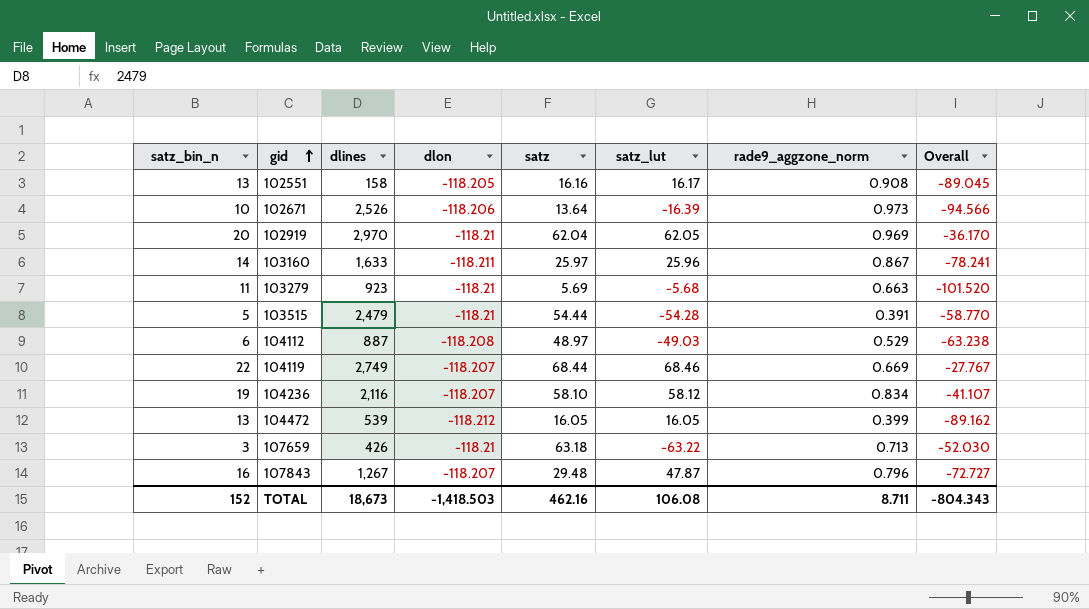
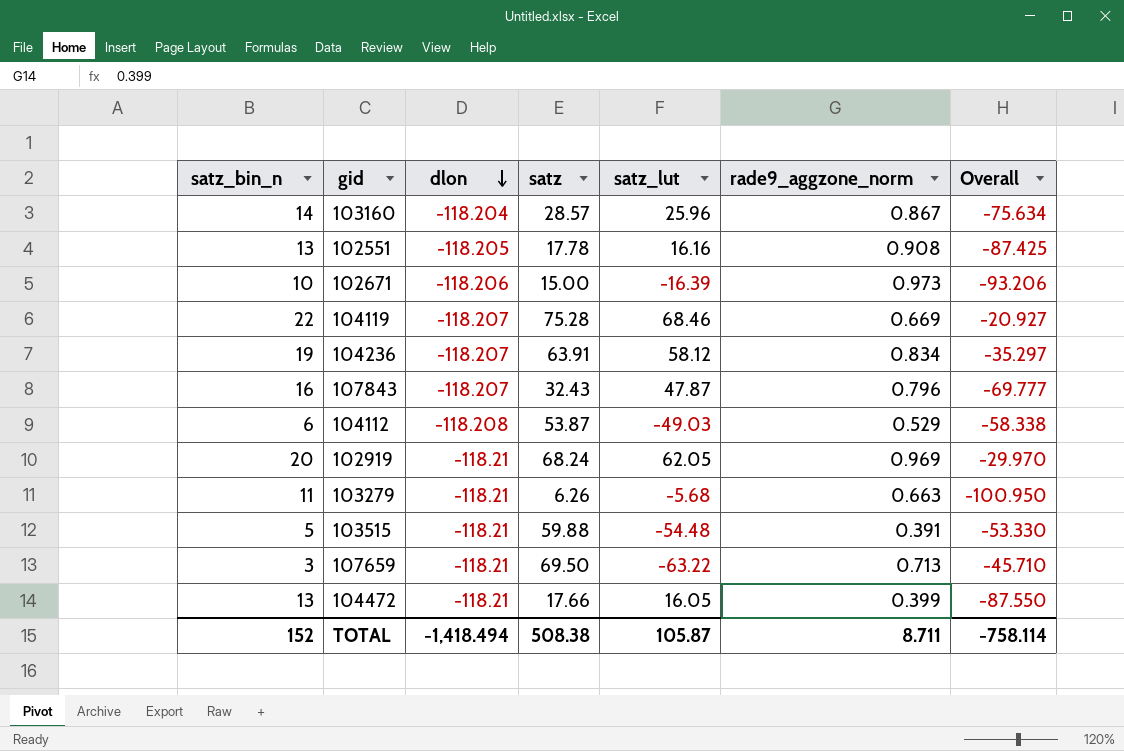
row order: gid ascending -> dlon descending
column dlines | position: 3 -> none
103160 | dlon: -118.211 -> -118.204
103160 | satz: 25.97 -> 28.57
103160 | Overall: -78.241 -> -75.634
102551 | satz: 16.16 -> 17.78
102551 | satz_lut: 16.17 -> 16.16
102551 | Overall: -89.045 -> -87.425
102671 | satz: 13.64 -> 15.00
102671 | Overall: -94.566 -> -93.206
104119 | satz: 68.44 -> 75.28
104119 | Overall: -27.767 -> -20.927
104236 | satz: 58.10 -> 63.91
104236 | Overall: -41.107 -> -35.297
107843 | satz: 29.48 -> 32.43
107843 | Overall: -72.727 -> -69.777
104112 | satz: 48.97 -> 53.87
104112 | Overall: -63.238 -> -58.338
102919 | satz: 62.04 -> 68.24
102919 | Overall: -36.170 -> -29.970
103279 | satz: 5.69 -> 6.26
103279 | Overall: -101.520 -> -100.950
103515 | satz: 54.44 -> 59.88
103515 | satz_lut: -54.28 -> -54.48
103515 | Overall: -58.770 -> -53.330
107659 | satz: 63.18 -> 69.50
107659 | Overall: -52.030 -> -45.710
104472 | dlon: -118.212 -> -118.21
104472 | satz: 16.05 -> 17.66
104472 | Overall: -89.162 -> -87.550
TOTAL | dlon: -1,418.503 -> -1,418.494
TOTAL | satz: 462.16 -> 508.38
TOTAL | satz_lut: 106.08 -> 105.87
TOTAL | Overall: -804.343 -> -758.114

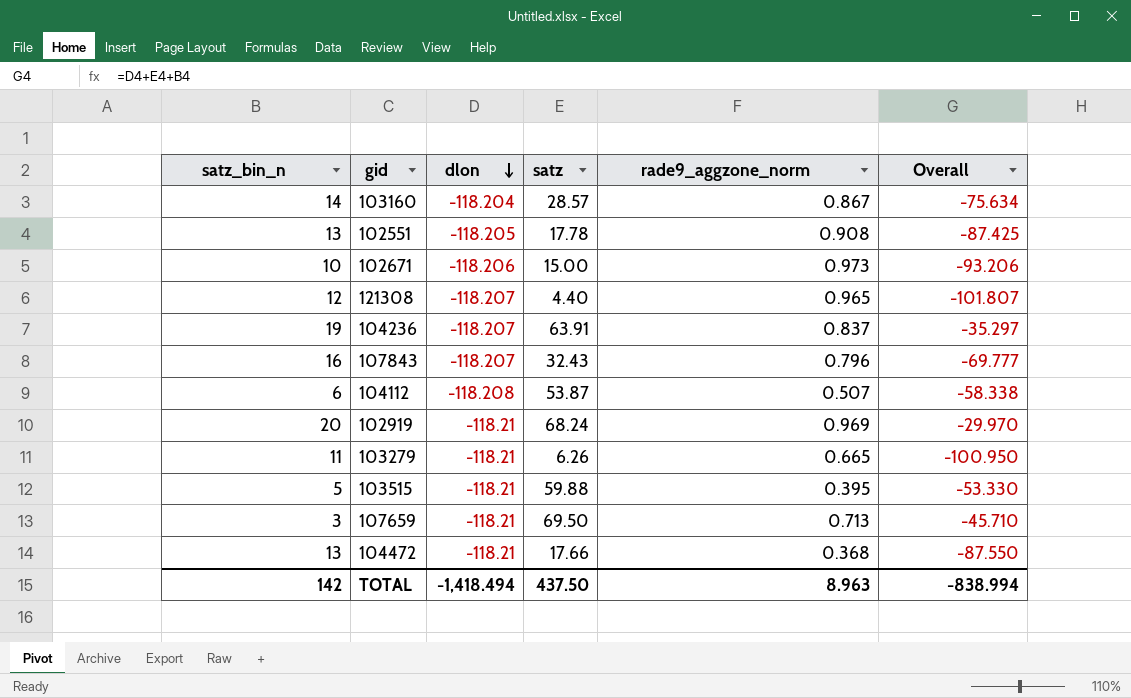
column satz_lut | position: 5 -> none
row 104119: 22 | -118.207 | 75.28 | 68.46 | 0.669 | -20.927 -> none
row 121308: none -> 12 | -118.207 | 4.40 | 0.965 | -101.807
104236 | rade9_aggzone_norm: 0.834 -> 0.837
104112 | rade9_aggzone_norm: 0.529 -> 0.507
103279 | rade9_aggzone_norm: 0.663 -> 0.665
103515 | rade9_aggzone_norm: 0.391 -> 0.395
104472 | rade9_aggzone_norm: 0.399 -> 0.368
TOTAL | satz_bin_n: 152 -> 142
TOTAL | satz: 508.38 -> 437.50
TOTAL | rade9_aggzone_norm: 8.711 -> 8.963
TOTAL | Overall: -758.114 -> -838.994

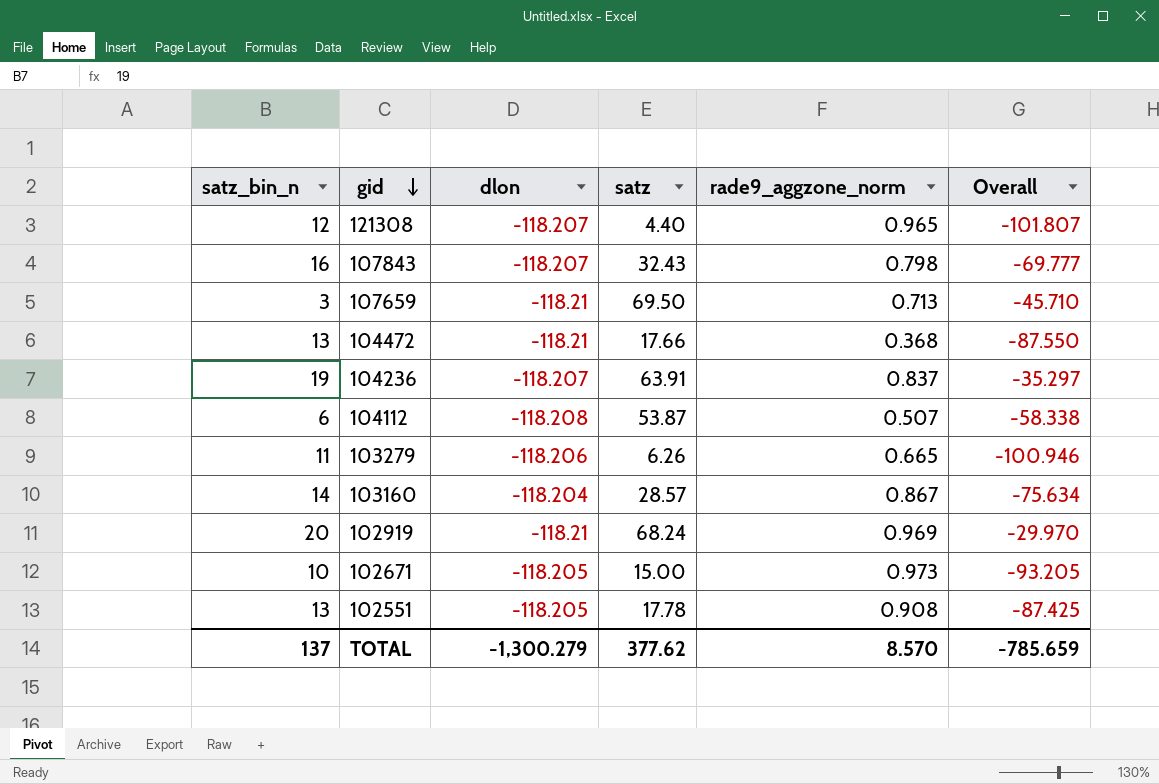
row order: dlon descending -> gid descending
row 103515: 5 | -118.21 | 59.88 | 0.395 | -53.330 -> none
107843 | rade9_aggzone_norm: 0.796 -> 0.798
103279 | dlon: -118.21 -> -118.206
103279 | Overall: -100.950 -> -100.946
102671 | dlon: -118.206 -> -118.205
102671 | Overall: -93.206 -> -93.205
TOTAL | satz_bin_n: 142 -> 137
TOTAL | dlon: -1,418.494 -> -1,300.279
TOTAL | satz: 437.50 -> 377.62
TOTAL | rade9_aggzone_norm: 8.963 -> 8.570
TOTAL | Overall: -838.994 -> -785.659

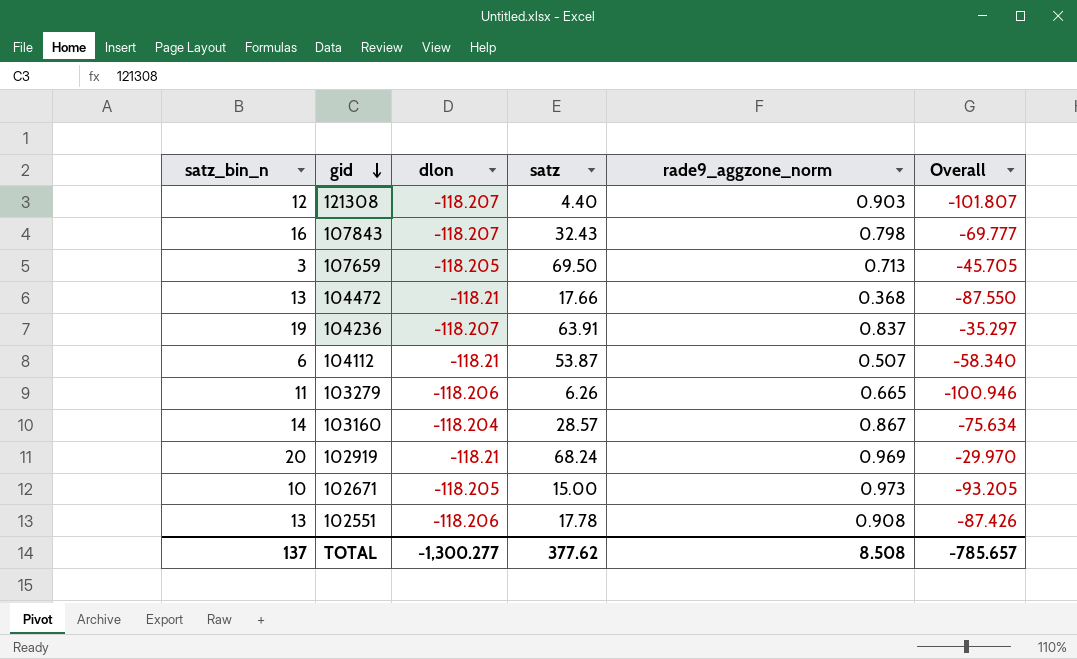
121308 | rade9_aggzone_norm: 0.965 -> 0.903
107659 | dlon: -118.21 -> -118.205
107659 | Overall: -45.710 -> -45.705
104112 | dlon: -118.208 -> -118.21
104112 | Overall: -58.338 -> -58.340
102551 | dlon: -118.205 -> -118.206
102551 | Overall: -87.425 -> -87.426
TOTAL | dlon: -1,300.279 -> -1,300.277
TOTAL | rade9_aggzone_norm: 8.570 -> 8.508
TOTAL | Overall: -785.659 -> -785.657

